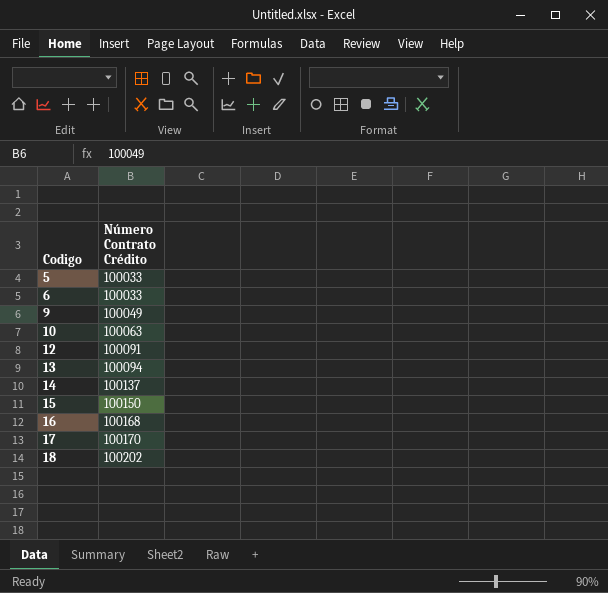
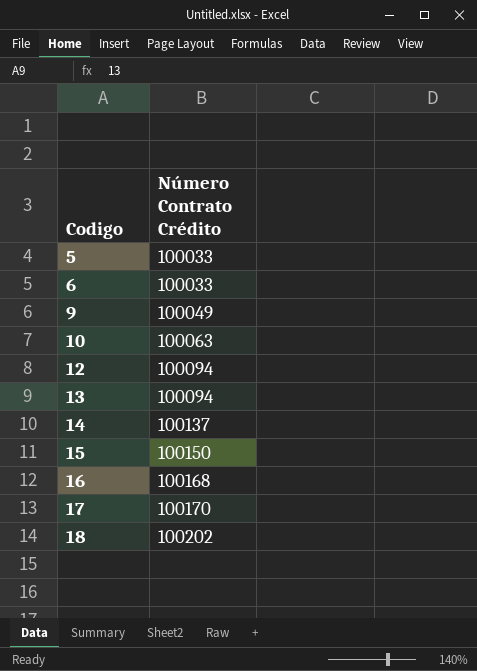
12 | Número Contrato Crédito: 100091 -> 100094

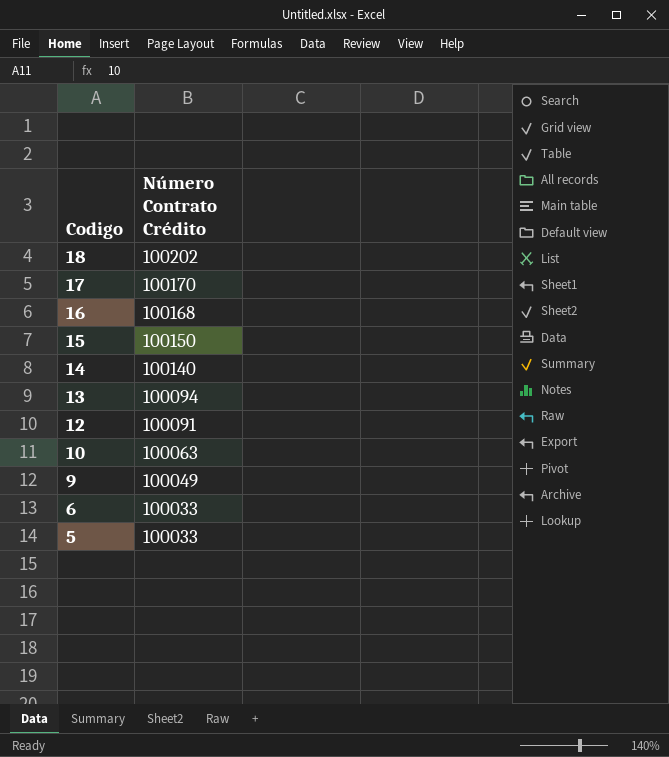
row order: Codigo ascending -> Codigo descending
14 | Número Contrato Crédito: 100137 -> 100140
12 | Número Contrato Crédito: 100094 -> 100091

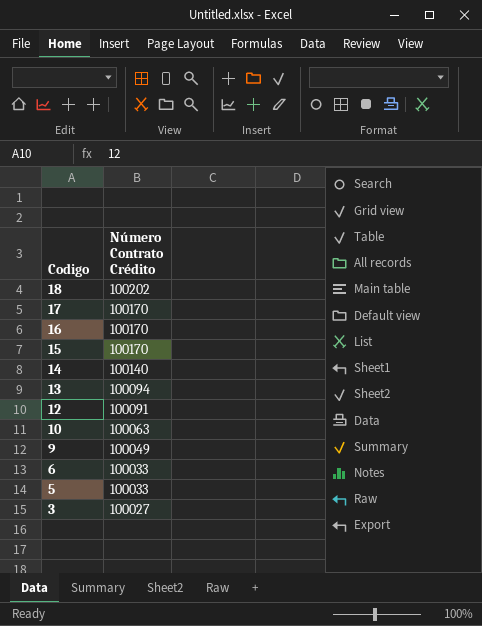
16 | Número Contrato Crédito: 100168 -> 100170
15 | Número Contrato Crédito: 100150 -> 100170
row 3: none -> 100027

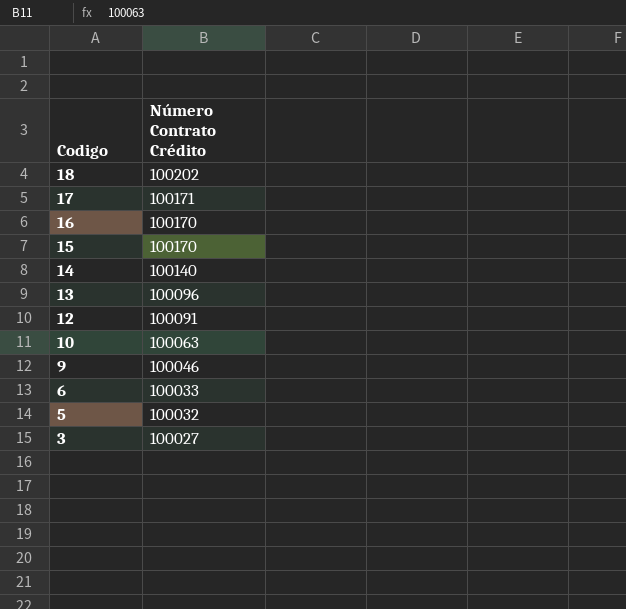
17 | Número Contrato Crédito: 100170 -> 100171
13 | Número Contrato Crédito: 100094 -> 100096
9 | Número Contrato Crédito: 100049 -> 100046
5 | Número Contrato Crédito: 100033 -> 100032

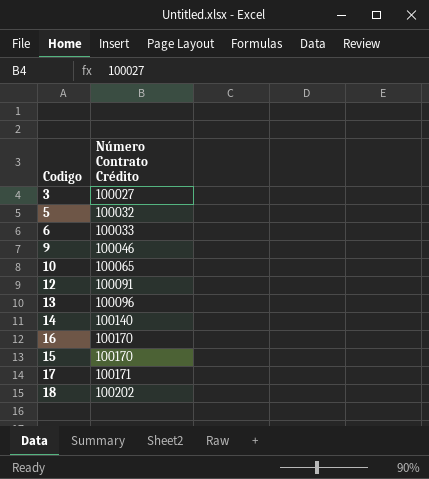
row order: Codigo descending -> Número Contrato Crédito ascending
10 | Número Contrato Crédito: 100063 -> 100065

